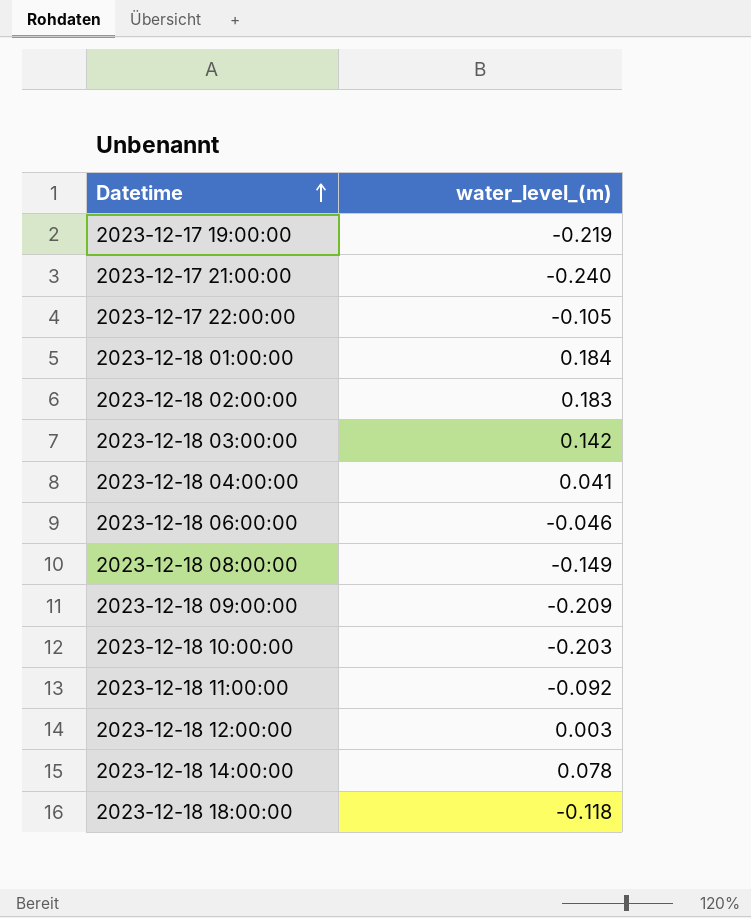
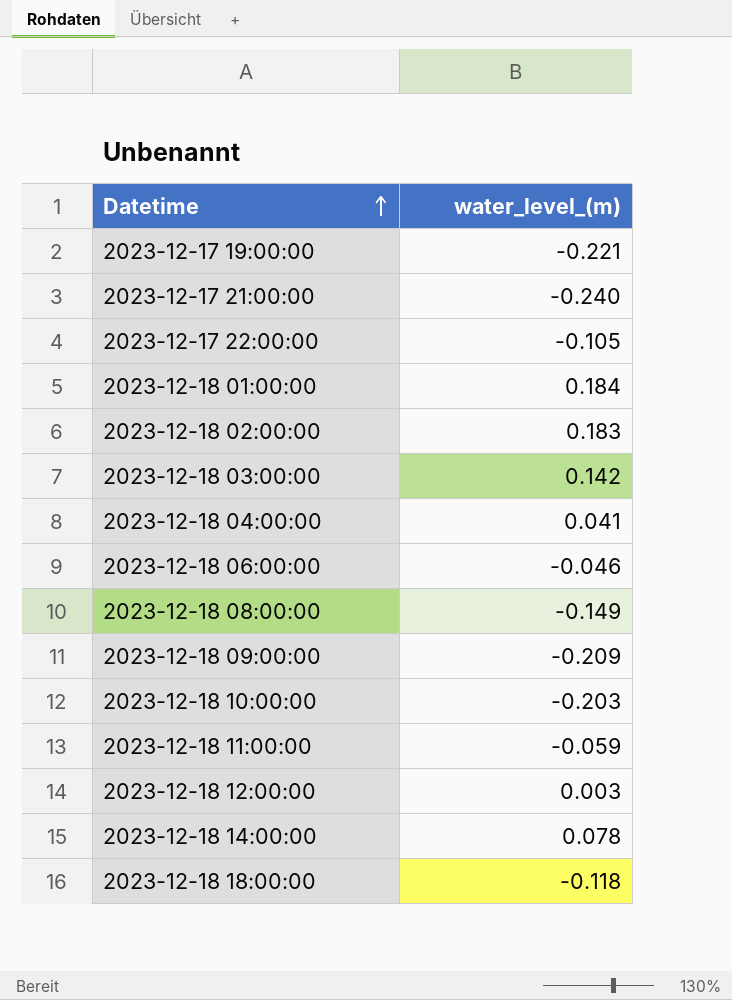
2023-12-17 19:00:00 | water_level_(m): -0.219 -> -0.221
2023-12-18 11:00:00 | water_level_(m): -0.092 -> -0.059

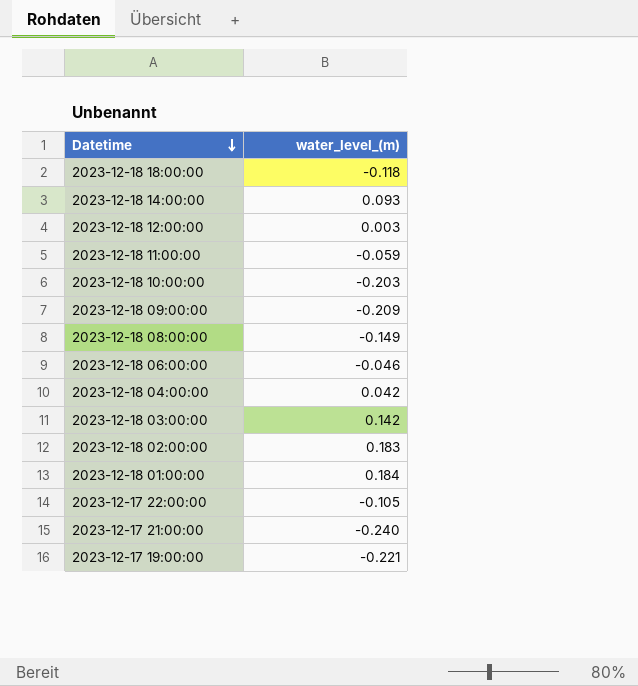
row order: Datetime ascending -> Datetime descending
2023-12-18 14:00:00 | water_level_(m): 0.078 -> 0.093
2023-12-18 04:00:00 | water_level_(m): 0.041 -> 0.042

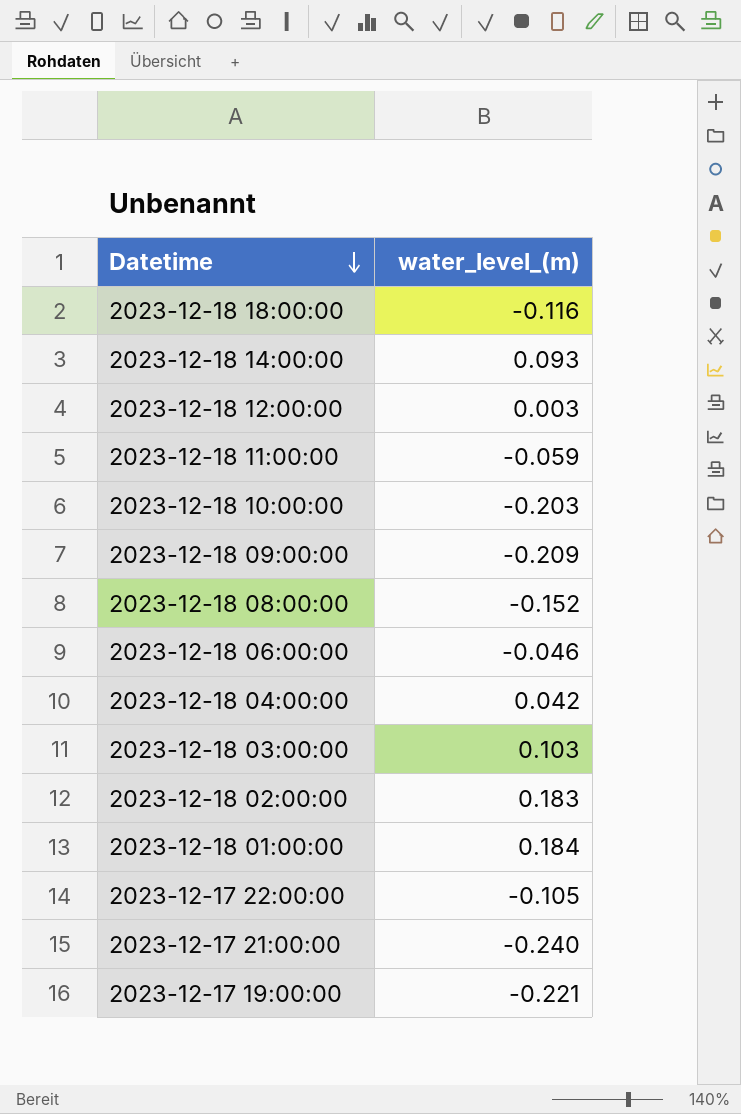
2023-12-18 18:00:00 | water_level_(m): -0.118 -> -0.116
2023-12-18 08:00:00 | water_level_(m): -0.149 -> -0.152
2023-12-18 03:00:00 | water_level_(m): 0.142 -> 0.103

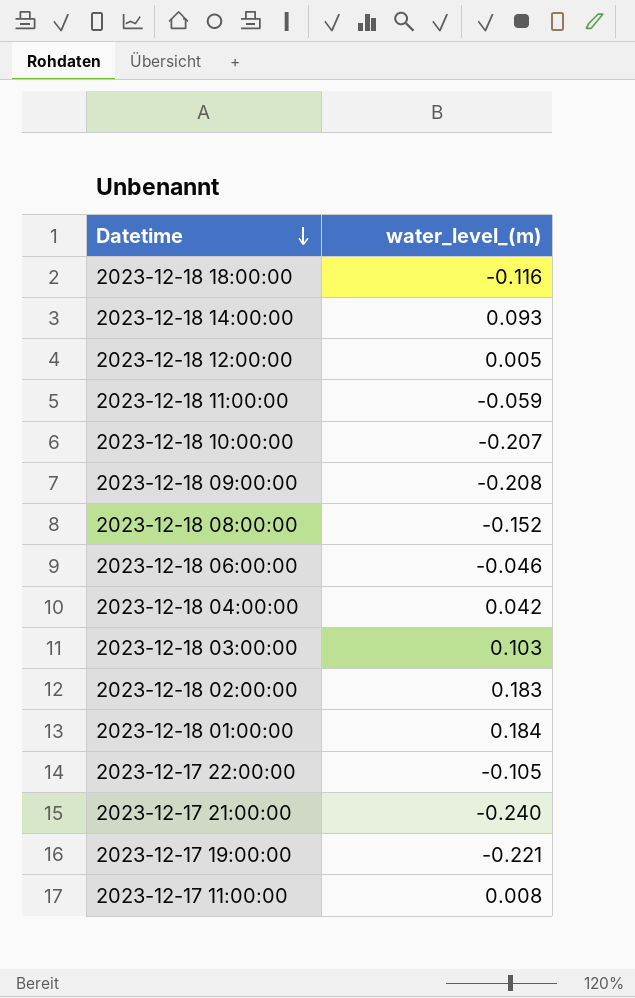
2023-12-18 12:00:00 | water_level_(m): 0.003 -> 0.005
2023-12-18 10:00:00 | water_level_(m): -0.203 -> -0.207
2023-12-18 09:00:00 | water_level_(m): -0.209 -> -0.208
row 2023-12-17 11:00:00: none -> 0.008

